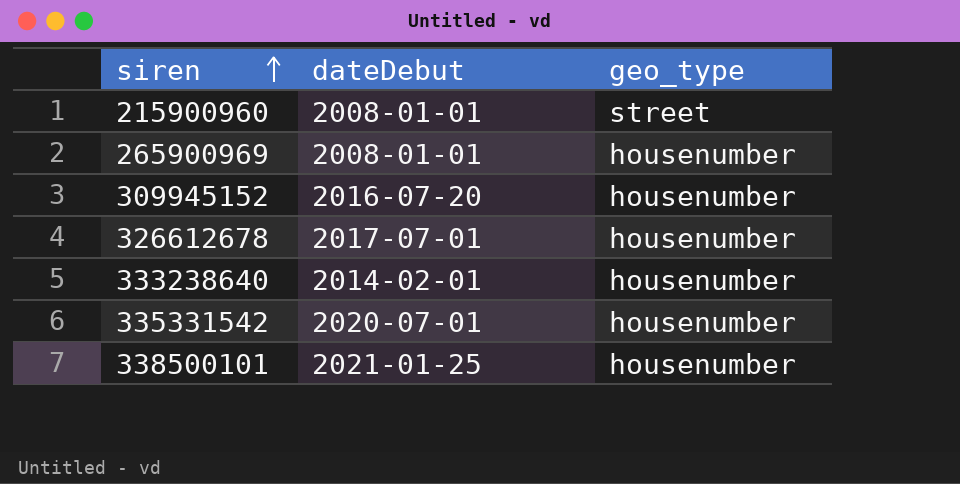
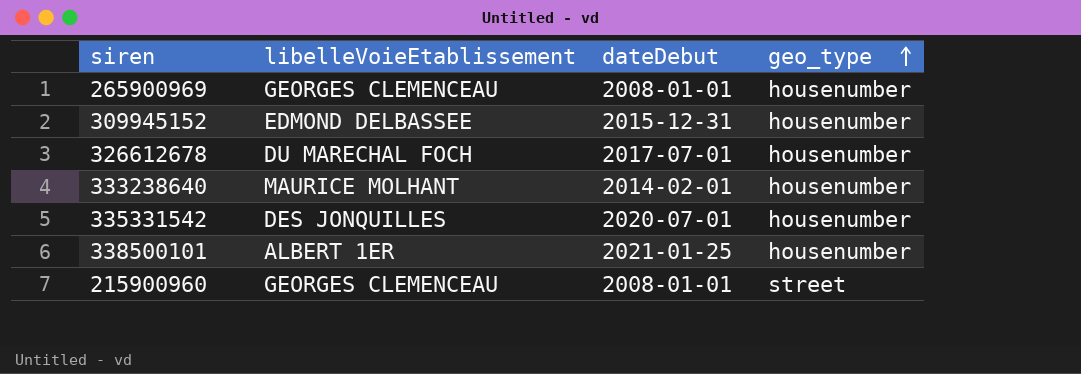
row order: siren ascending -> geo_type ascending
column libelleVoieEtablissement | position: none -> 2
309945152 | dateDebut: 2016-07-20 -> 2015-12-31

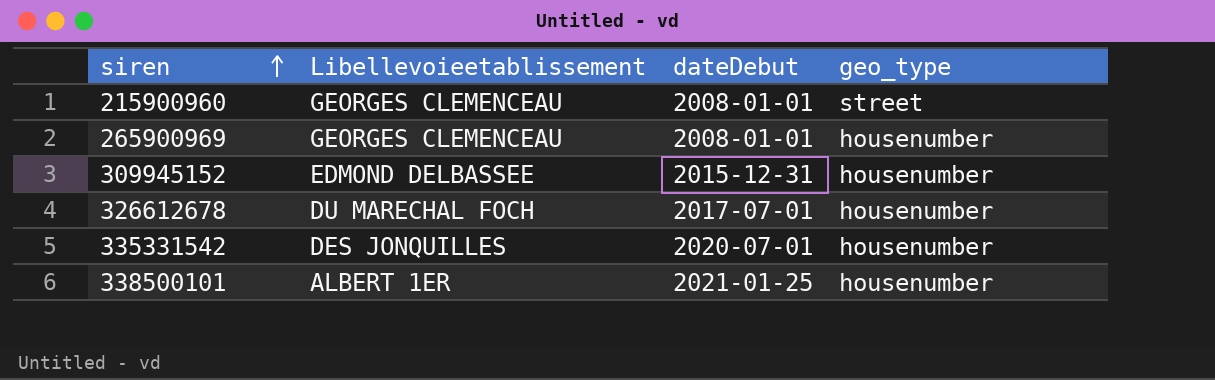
row order: geo_type ascending -> siren ascending
column name: libelleVoieEtablissement -> Libellevoieetablissement
row 333238640: MAURICE MOLHANT | 2014-02-01 | housenumber -> none

